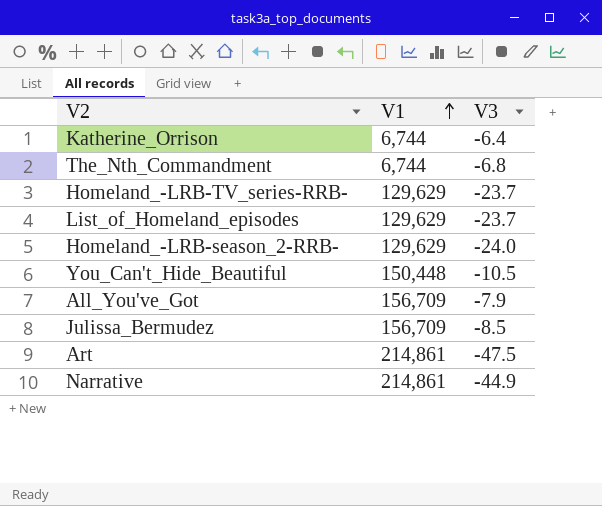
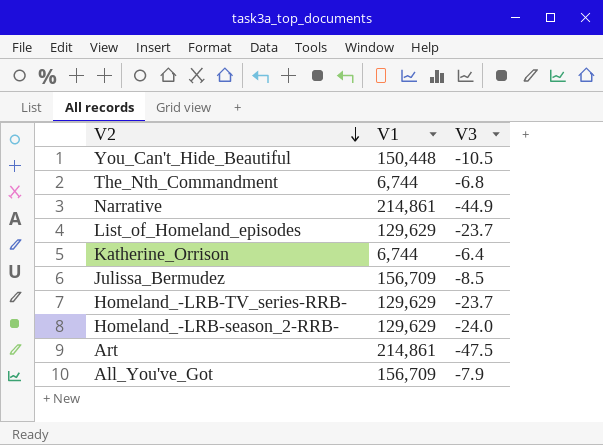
row order: V1 ascending -> V2 descending

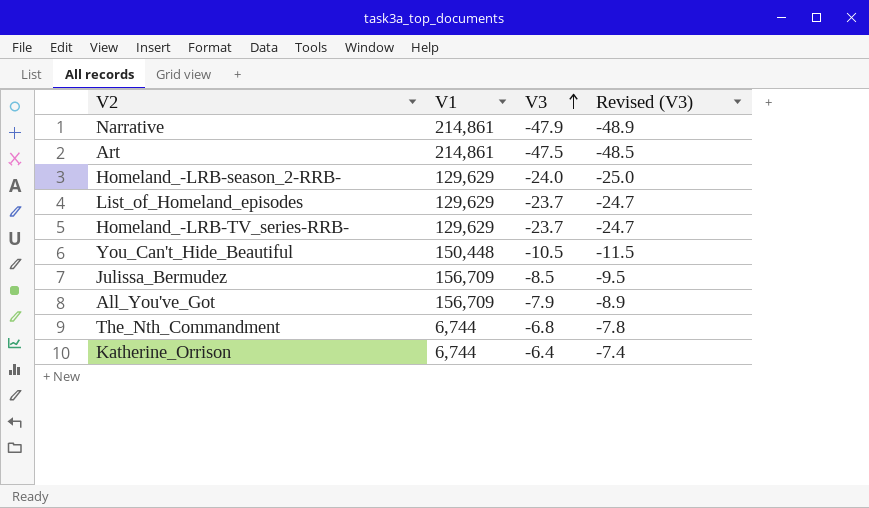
row order: V2 descending -> V3 ascending
column Revised (V3) | formula: none -> [V3] - 1
Narrative | V3: -44.9 -> -47.9

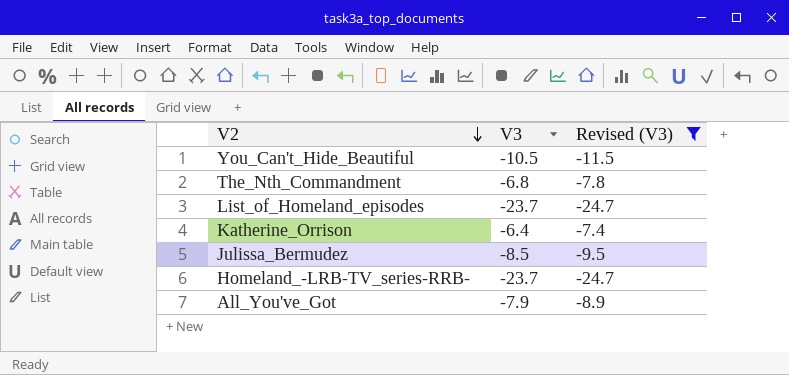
filter: none -> Revised (V3) >= -24.7
row order: V3 ascending -> V2 descending
column V1 | position: 2 -> none

